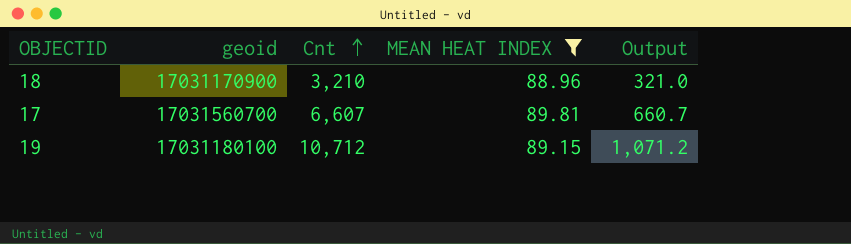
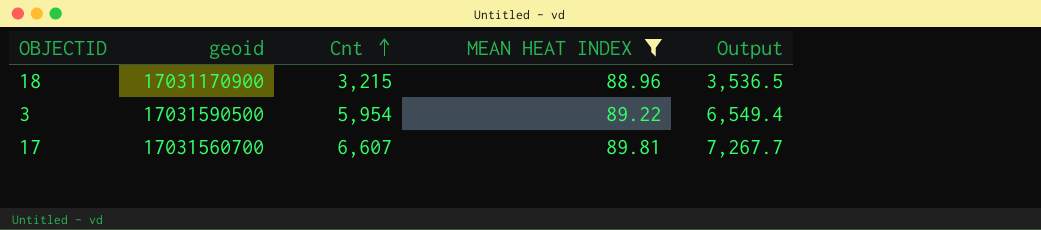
column Output | formula: [Cnt] * 0.1 -> [Cnt] * 1.1
row 19: 17031180100 | 10,712 | 89.15 | 1,071.2 -> none
18 | Cnt: 3,210 -> 3,215
row 3: none -> 17031590500 | 5,954 | 89.22 | 6,549.4

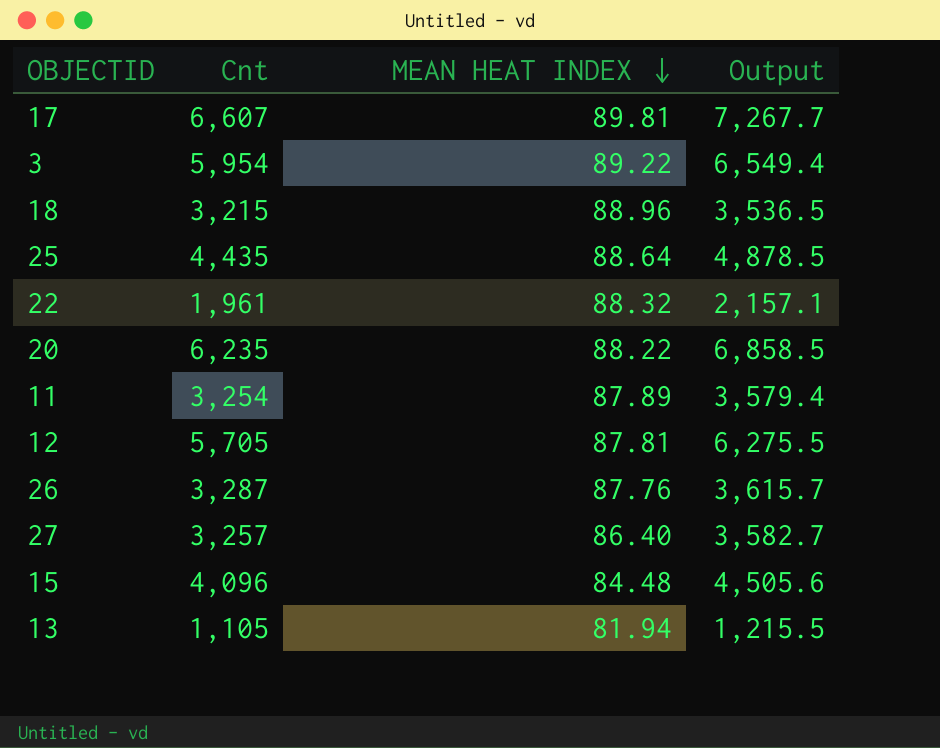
filter: MEAN HEAT INDEX >= 88.96 -> none
row order: Cnt ascending -> MEAN HEAT INDEX descending
column geoid | position: 2 -> none

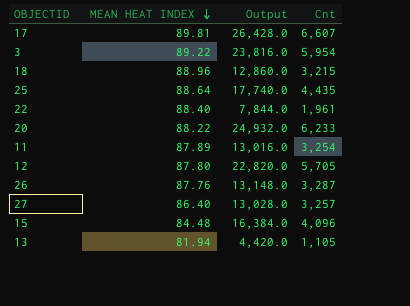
column Output | formula: [Cnt] * 1.1 -> [Cnt] * 4
column Cnt | position: 2 -> 4
22 | MEAN HEAT INDEX: 88.32 -> 88.40
20 | Cnt: 6,235 -> 6,233
12 | MEAN HEAT INDEX: 87.81 -> 87.80

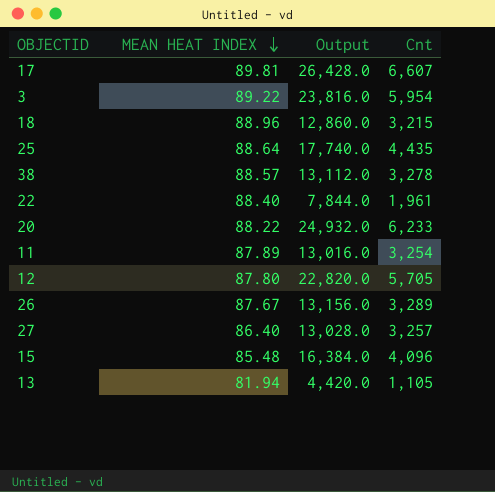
row 38: none -> 88.57 | 13,112.0 | 3,278
26 | MEAN HEAT INDEX: 87.76 -> 87.67
26 | Output: 13,148.0 -> 13,156.0
26 | Cnt: 3,287 -> 3,289
15 | MEAN HEAT INDEX: 84.48 -> 85.48

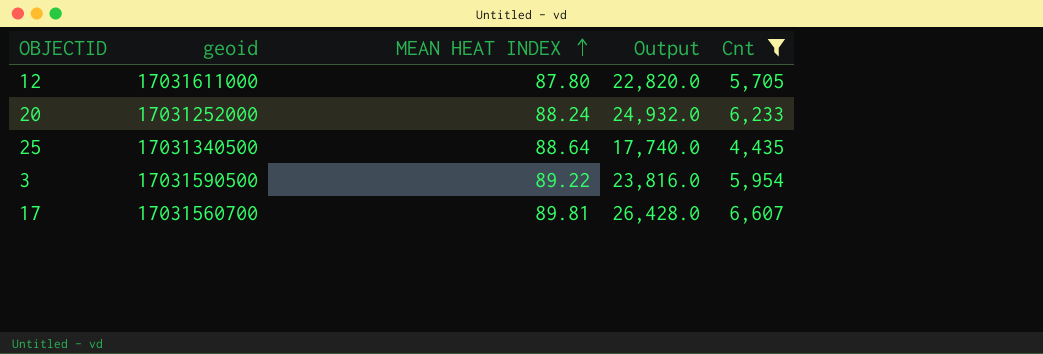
filter: none -> Cnt >= 4,435
row order: MEAN HEAT INDEX descending -> MEAN HEAT INDEX ascending
column geoid | position: none -> 2
20 | MEAN HEAT INDEX: 88.22 -> 88.24

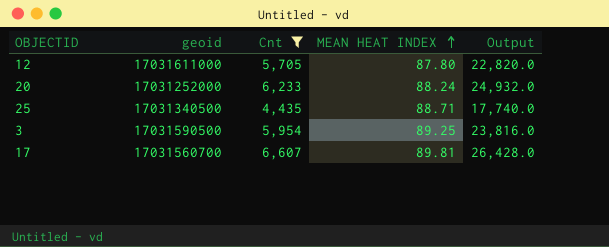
column Cnt | position: 5 -> 3
25 | MEAN HEAT INDEX: 88.64 -> 88.71
3 | MEAN HEAT INDEX: 89.22 -> 89.25

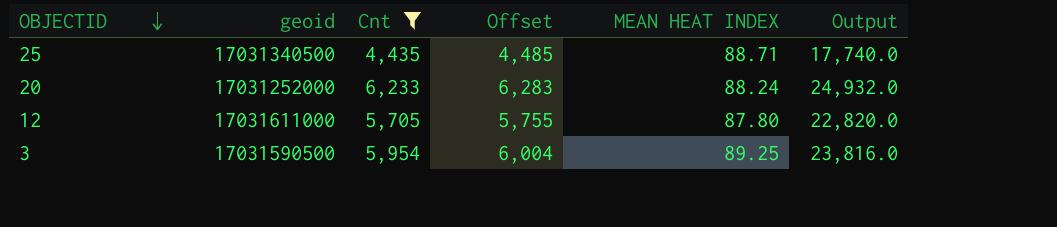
row order: MEAN HEAT INDEX ascending -> OBJECTID descending
column Offset | formula: none -> [Cnt] + 50
row 17: 17031560700 | 6,607 | 89.81 | 26,428.0 -> none

